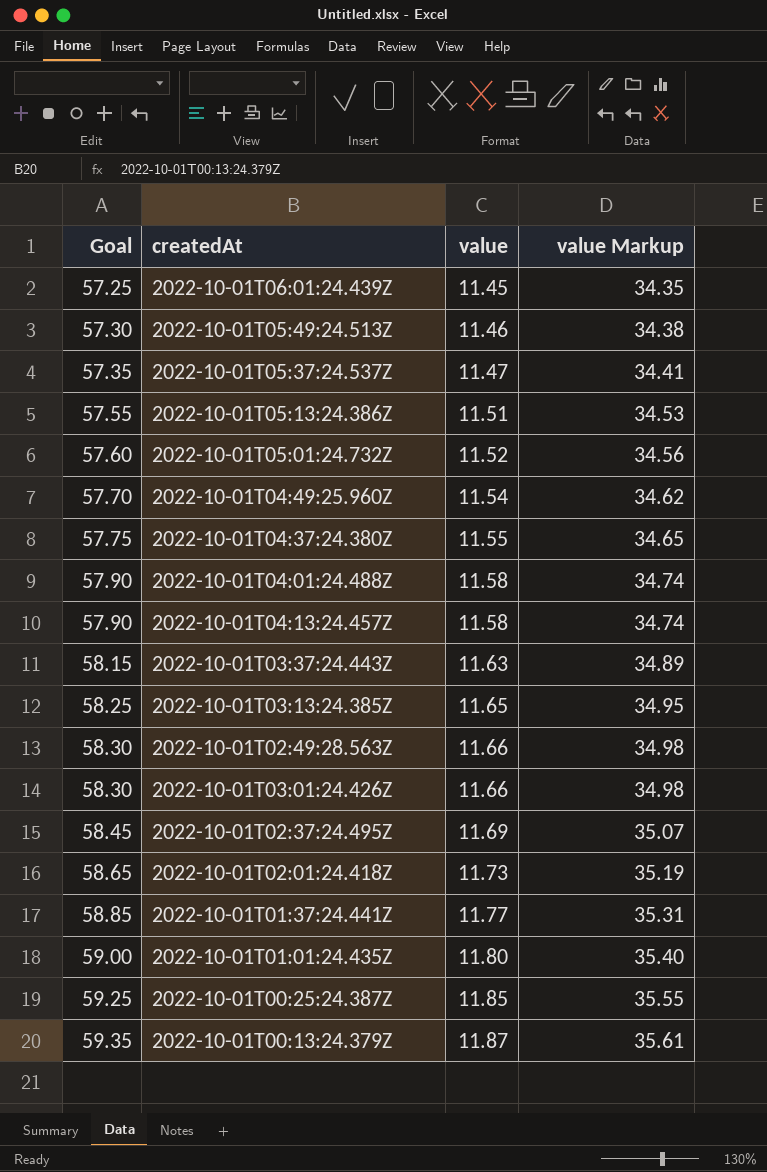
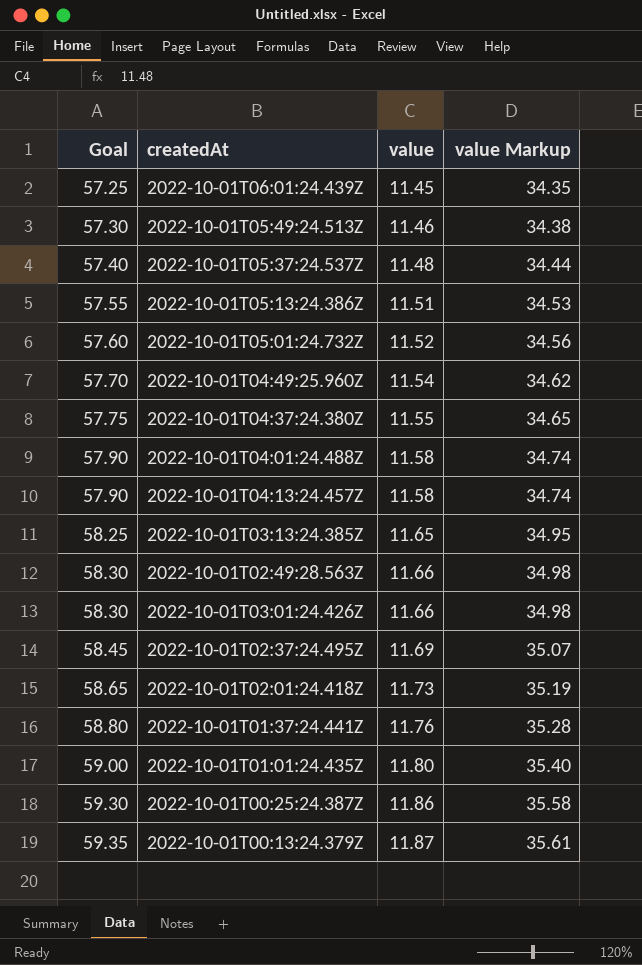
row 2022-10-01T03:37:24.443Z: 58.15 | 11.63 | 34.89 -> none
2022-10-01T05:37:24.537Z | Goal: 57.35 -> 57.40
2022-10-01T05:37:24.537Z | value: 11.47 -> 11.48
2022-10-01T05:37:24.537Z | value Markup: 34.41 -> 34.44
2022-10-01T01:37:24.441Z | Goal: 58.85 -> 58.80
2022-10-01T01:37:24.441Z | value: 11.77 -> 11.76
2022-10-01T01:37:24.441Z | value Markup: 35.31 -> 35.28
2022-10-01T00:25:24.387Z | Goal: 59.25 -> 59.30
2022-10-01T00:25:24.387Z | value: 11.85 -> 11.86
2022-10-01T00:25:24.387Z | value Markup: 35.55 -> 35.58

